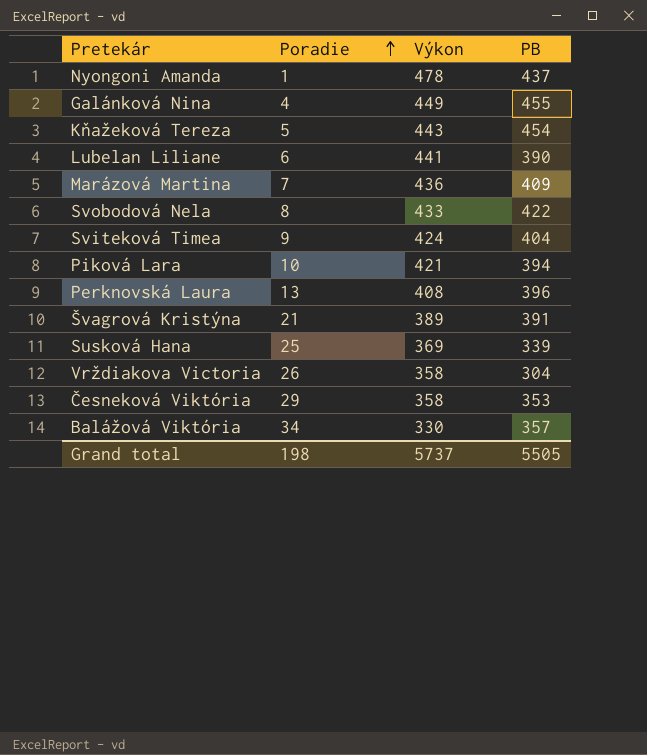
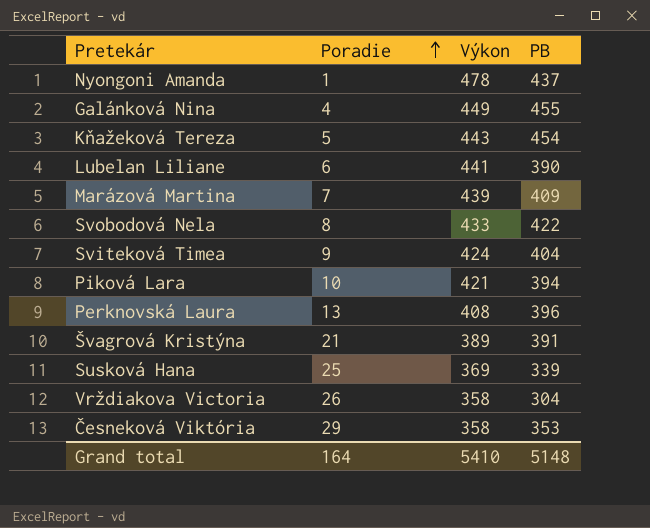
row Balážová Viktória: 34 | 330 | 357 -> none
Marázová Martina | Výkon: 436 -> 439
Grand total | Poradie: 198 -> 164
Grand total | Výkon: 5737 -> 5410
Grand total | PB: 5505 -> 5148

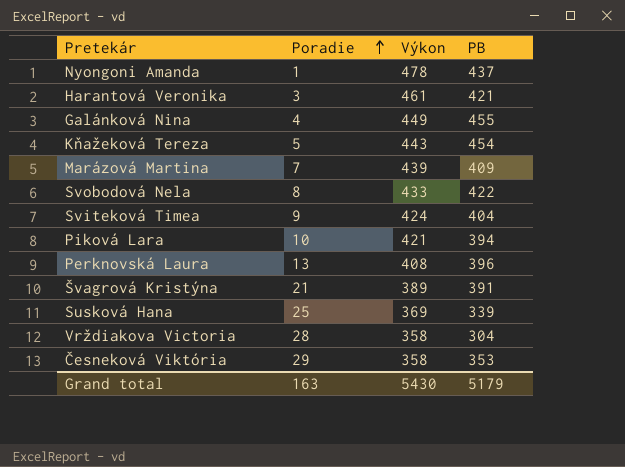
row Lubelan Liliane: 6 | 441 | 390 -> none
row Harantová Veronika: none -> 3 | 461 | 421
Vrždiakova Victoria | Poradie: 26 -> 28
Grand total | Poradie: 164 -> 163
Grand total | Výkon: 5410 -> 5430
Grand total | PB: 5148 -> 5179

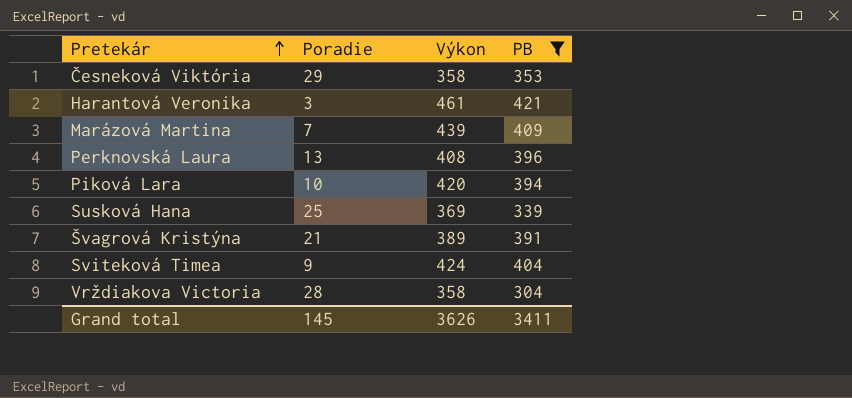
filter: none -> PB <= 421
row order: Poradie ascending -> Pretekár ascending
Piková Lara | Výkon: 421 -> 420
Grand total | Poradie: 163 -> 145
Grand total | Výkon: 5430 -> 3626
Grand total | PB: 5179 -> 3411

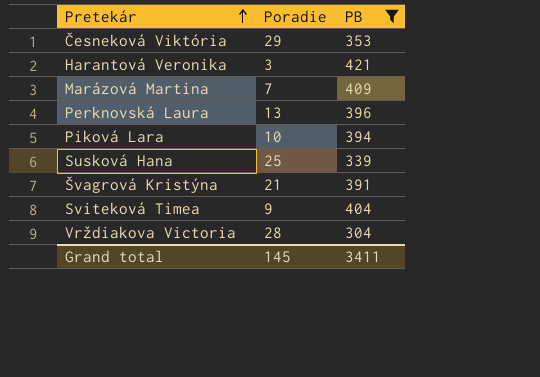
column Výkon | position: 3 -> none

